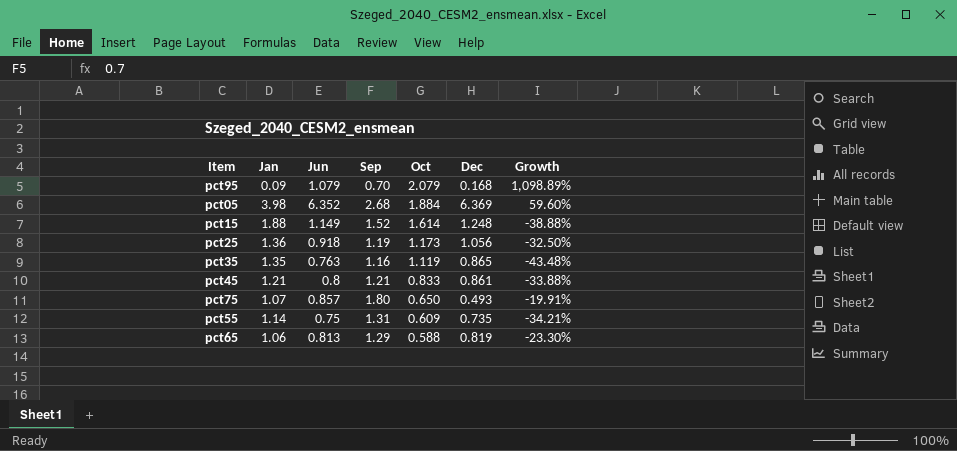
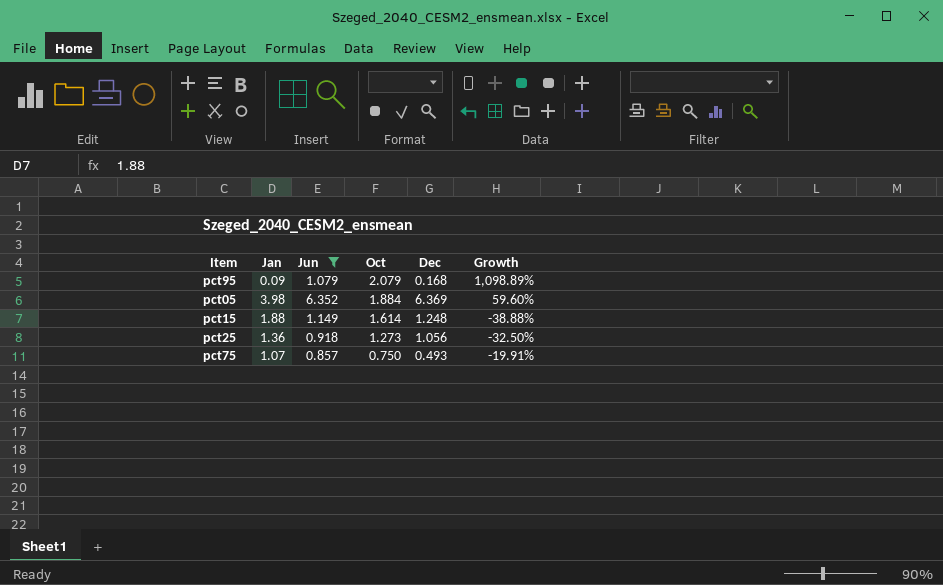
filter: none -> Jun >= 0.857
column Sep | position: 4 -> none
pct25 | Oct: 1.173 -> 1.273
pct75 | Oct: 0.650 -> 0.750

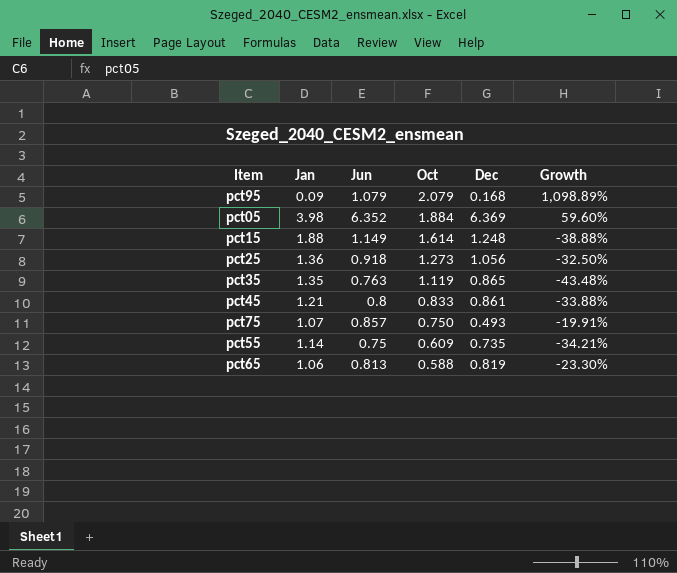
filter: Jun >= 0.857 -> none

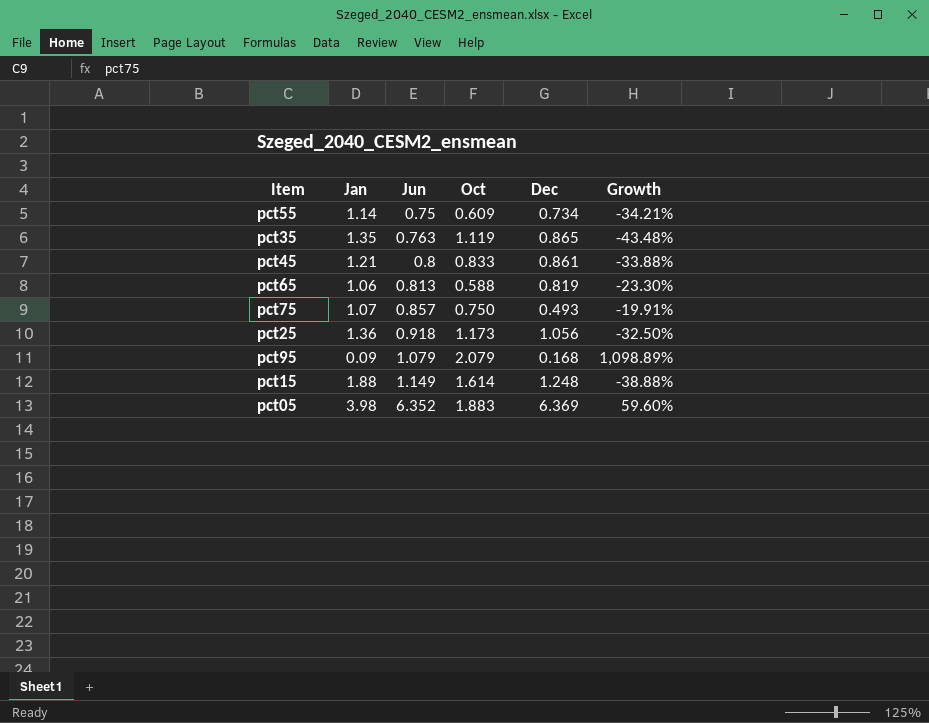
row order: Oct descending -> Jun ascending
pct55 | Dec: 0.735 -> 0.734
pct25 | Oct: 1.273 -> 1.173
pct05 | Oct: 1.884 -> 1.883

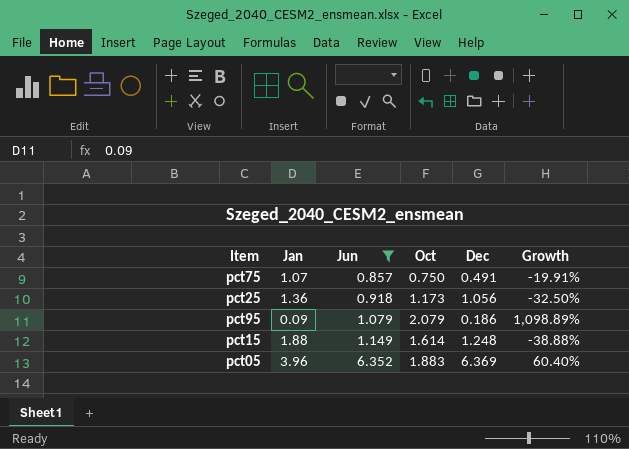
filter: none -> Jun >= 0.857
pct75 | Dec: 0.493 -> 0.491
pct95 | Dec: 0.168 -> 0.186
pct05 | Jan: 3.98 -> 3.96
pct05 | Growth: 59.60% -> 60.40%

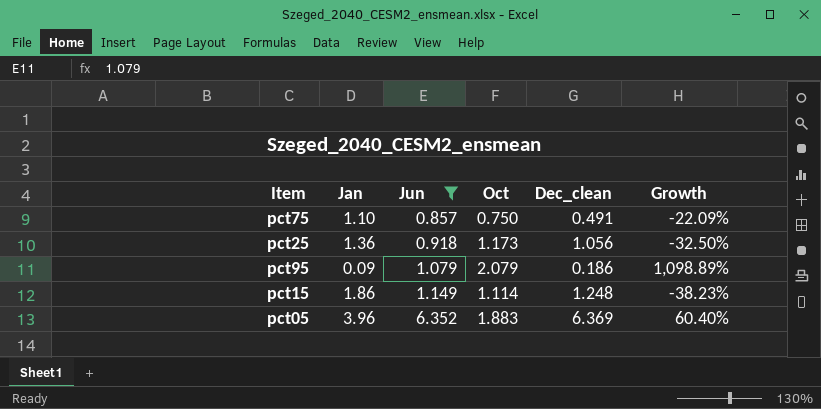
column name: Dec -> Dec_clean
pct75 | Jan: 1.07 -> 1.10
pct75 | Growth: -19.91% -> -22.09%
pct15 | Jan: 1.88 -> 1.86
pct15 | Oct: 1.614 -> 1.114
pct15 | Growth: -38.88% -> -38.23%

